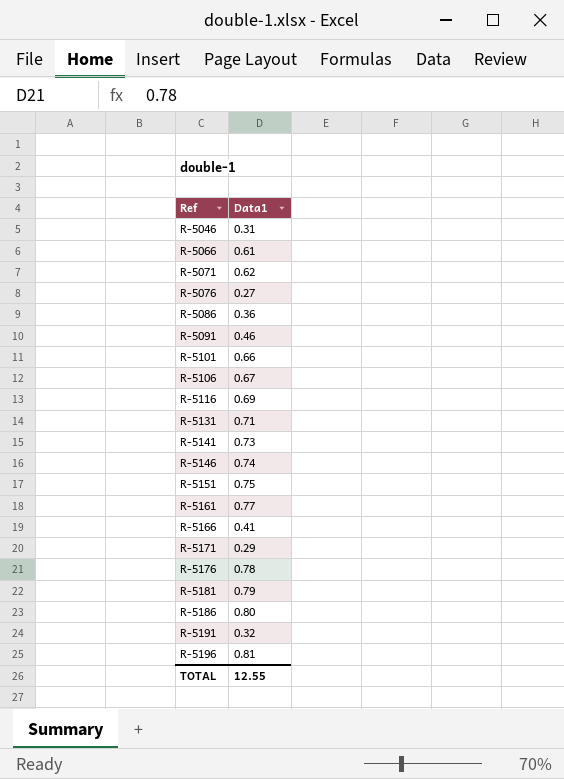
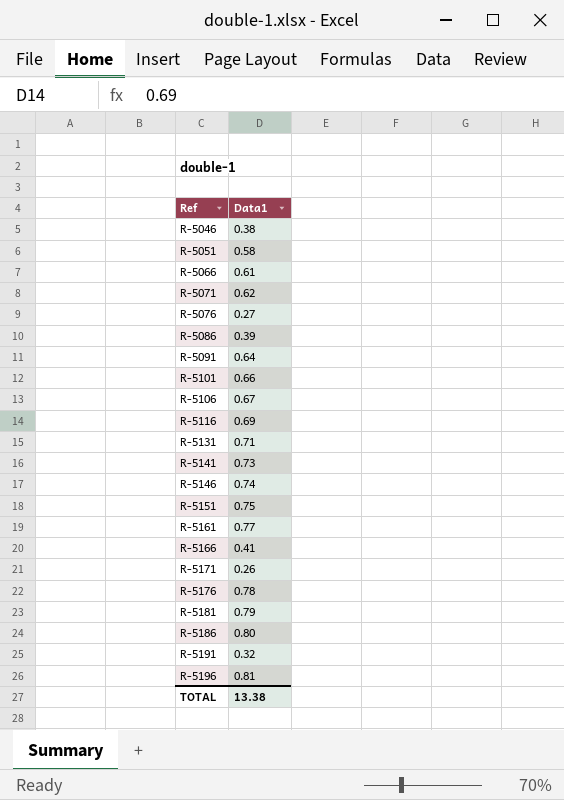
R-5046 | Data1: 0.31 -> 0.38
row R-5051: none -> 0.58
R-5086 | Data1: 0.36 -> 0.39
R-5091 | Data1: 0.46 -> 0.64
R-5171 | Data1: 0.29 -> 0.26
TOTAL | Data1: 12.55 -> 13.38

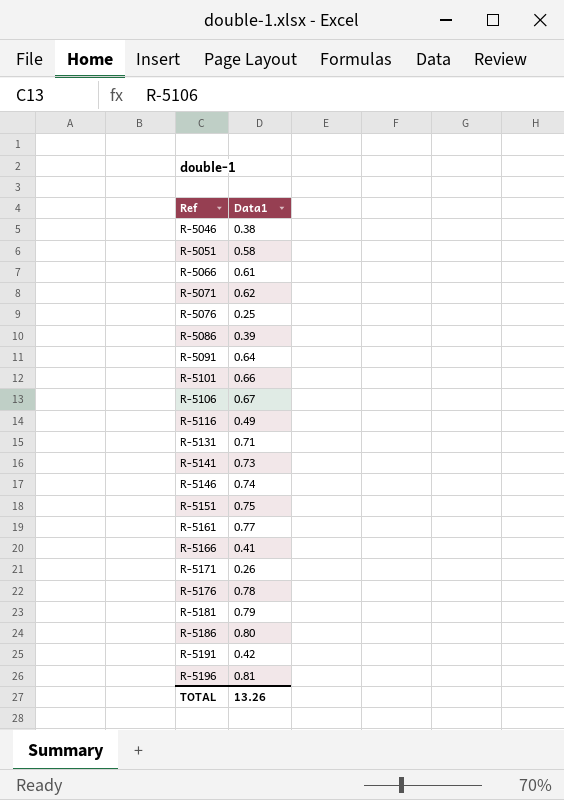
R-5076 | Data1: 0.27 -> 0.25
R-5116 | Data1: 0.69 -> 0.49
R-5191 | Data1: 0.32 -> 0.42
TOTAL | Data1: 13.38 -> 13.26

